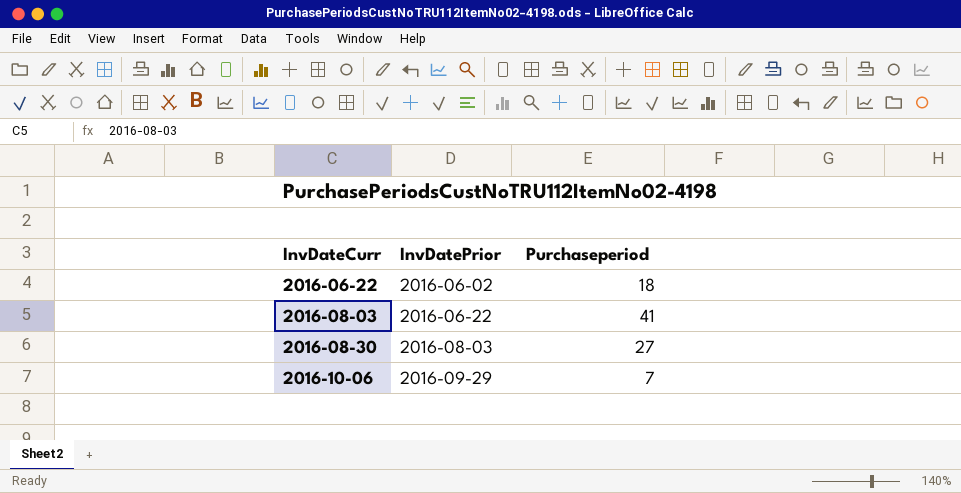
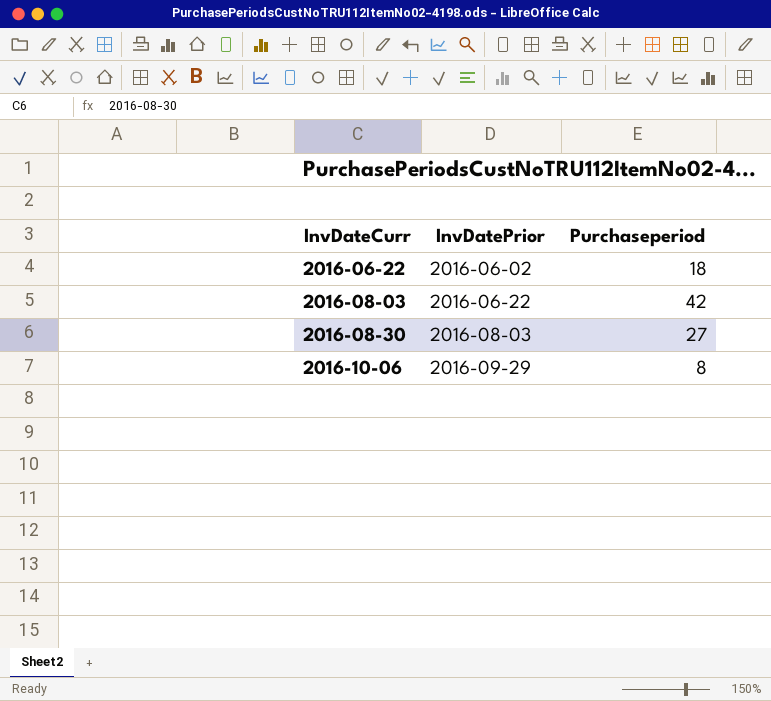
2016-08-03 | Purchaseperiod: 41 -> 42
2016-10-06 | Purchaseperiod: 7 -> 8

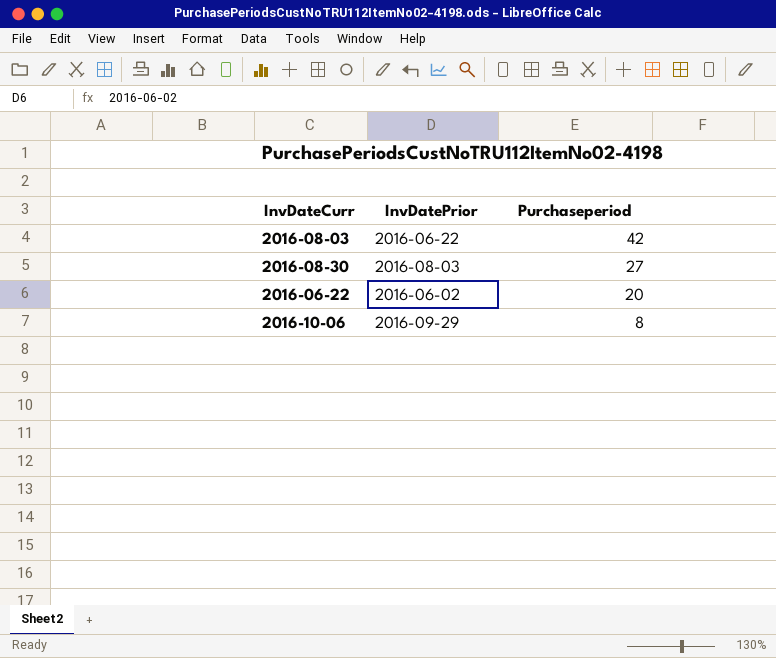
row order: InvDateCurr ascending -> Purchaseperiod descending
2016-06-22 | Purchaseperiod: 18 -> 20

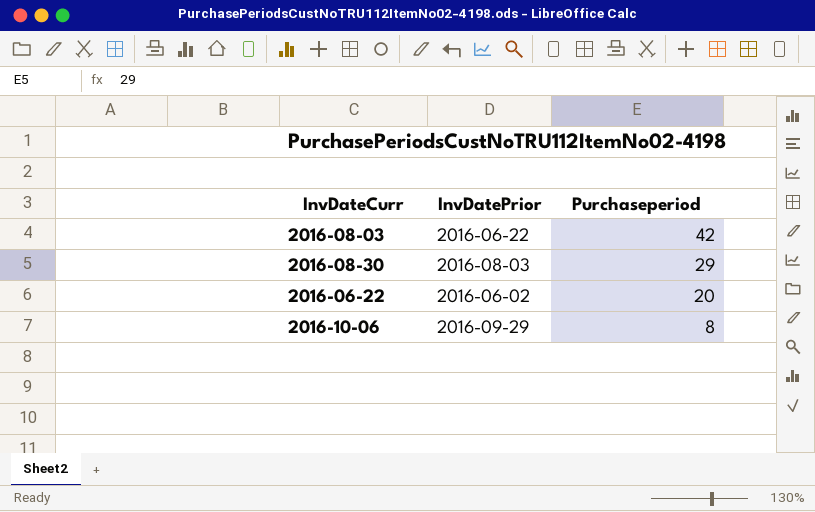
2016-08-30 | Purchaseperiod: 27 -> 29

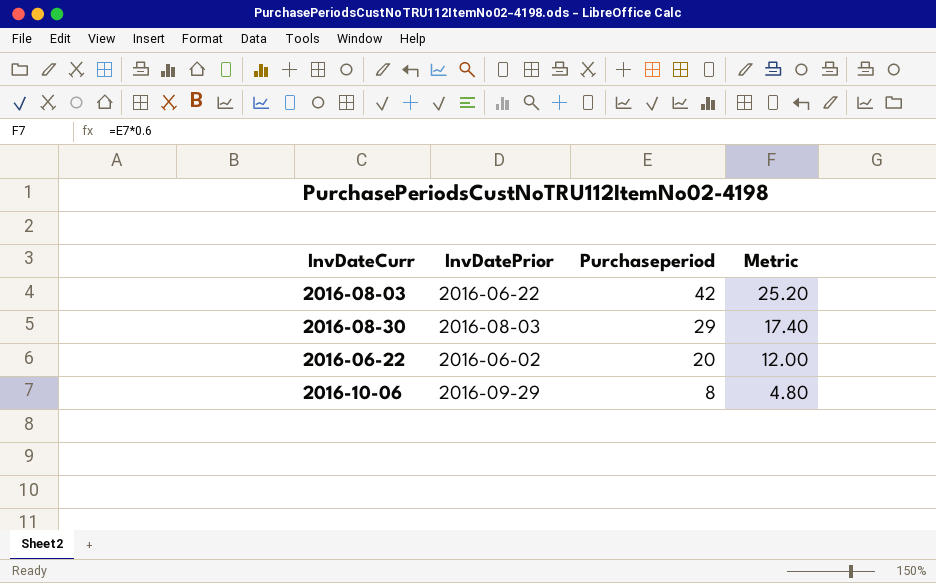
column Metric | formula: none -> [Purchaseperiod] * 0.6

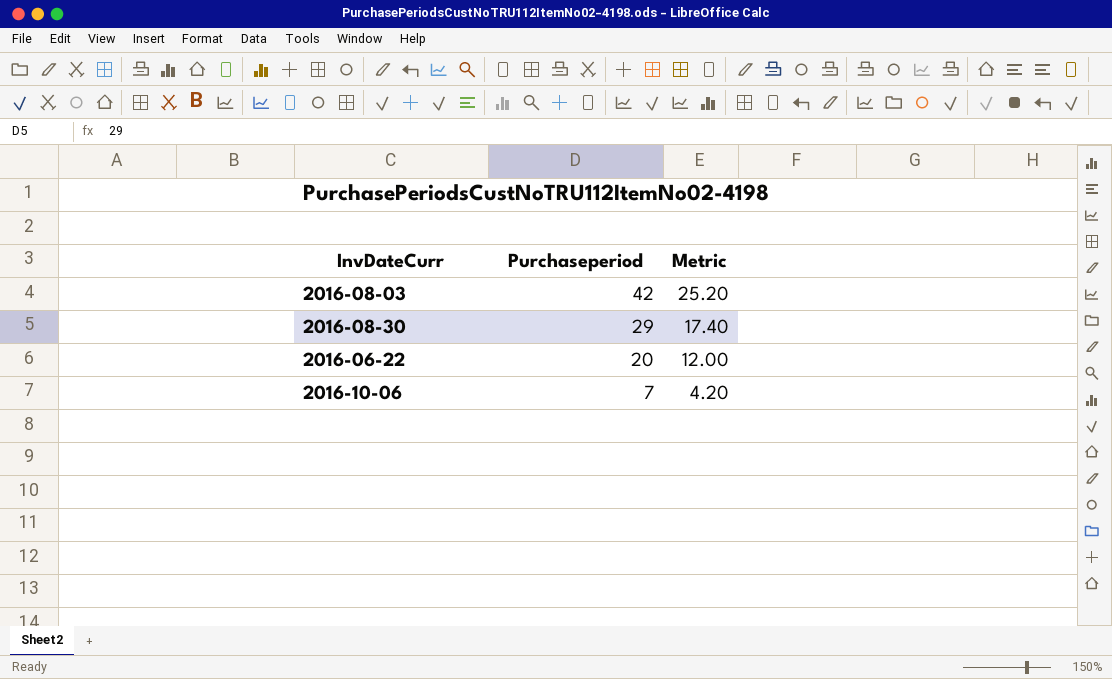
column InvDatePrior | position: 2 -> none
2016-10-06 | Purchaseperiod: 8 -> 7
2016-10-06 | Metric: 4.80 -> 4.20

